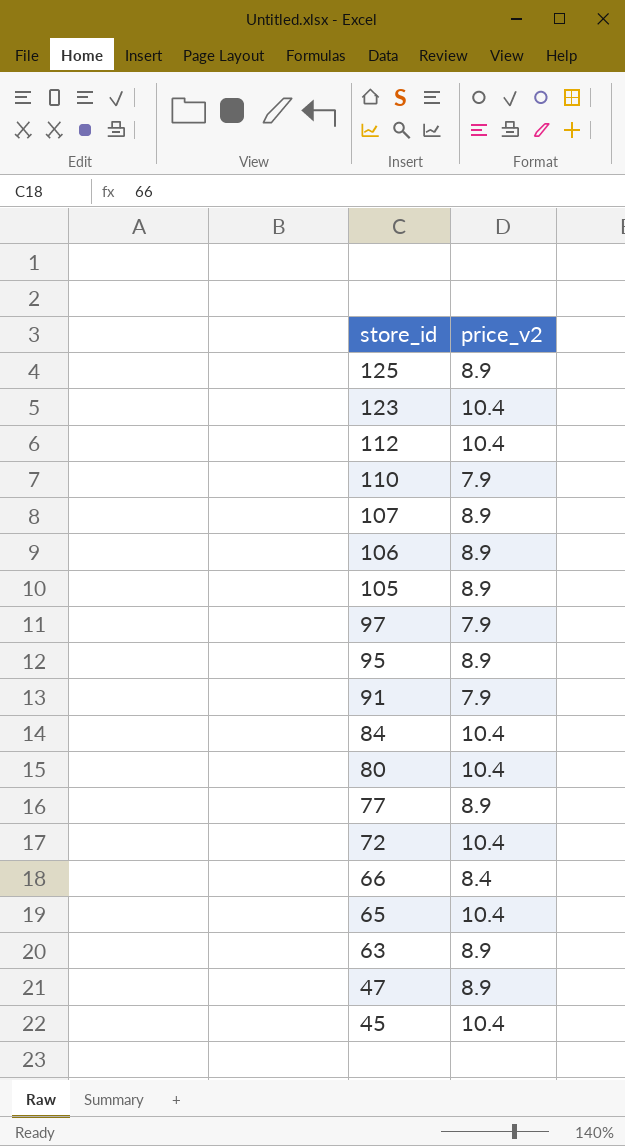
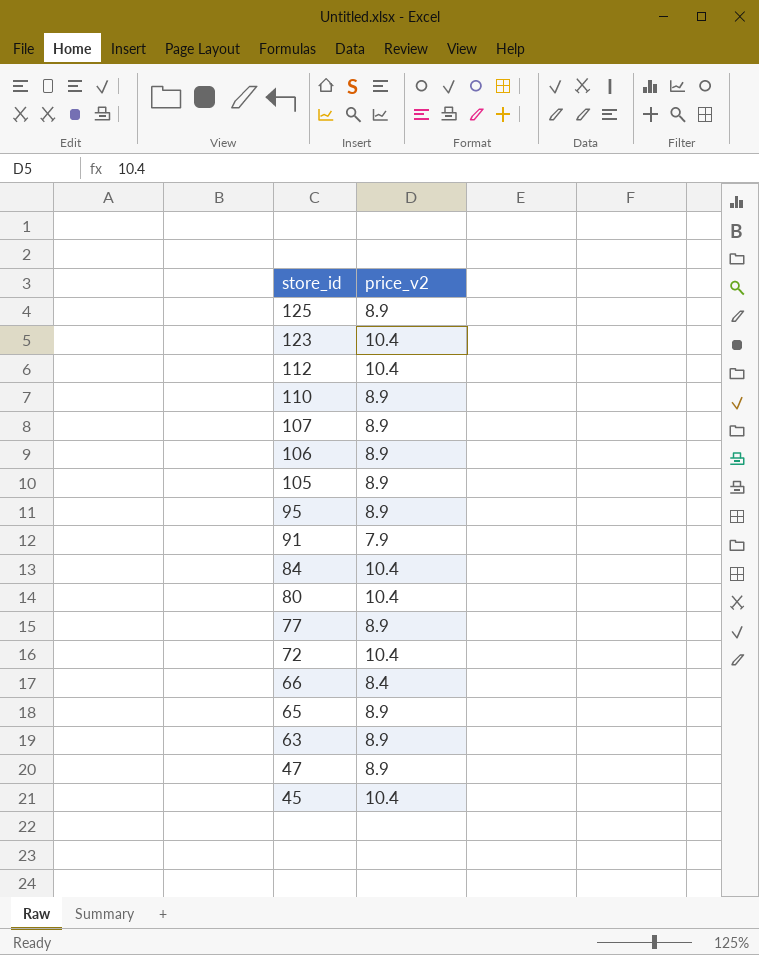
row 97: 7.9 -> none
110 | price_v2: 7.9 -> 8.9
65 | price_v2: 10.4 -> 8.9

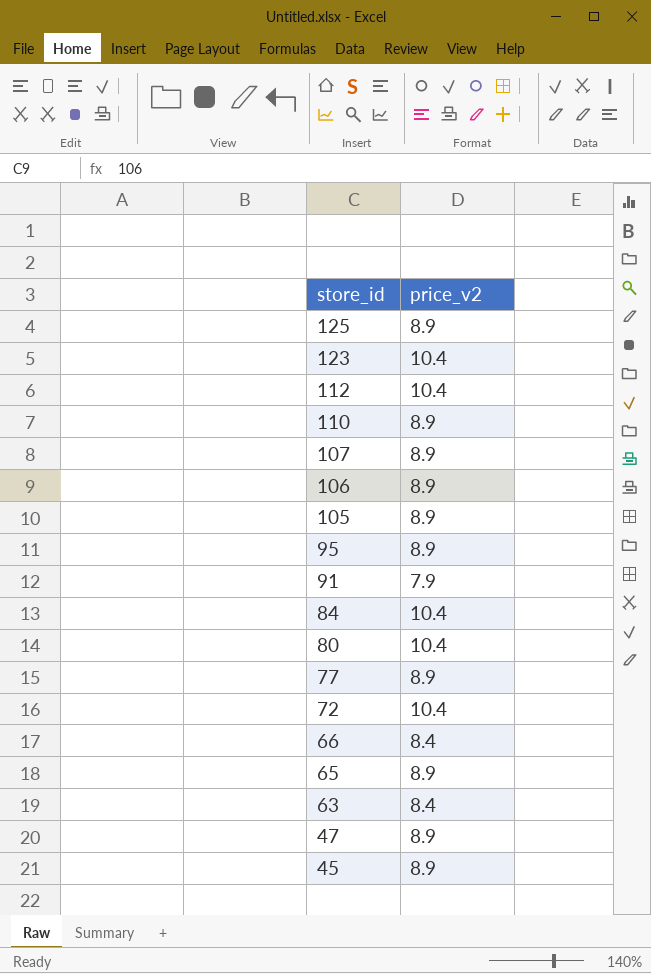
63 | price_v2: 8.9 -> 8.4
45 | price_v2: 10.4 -> 8.9

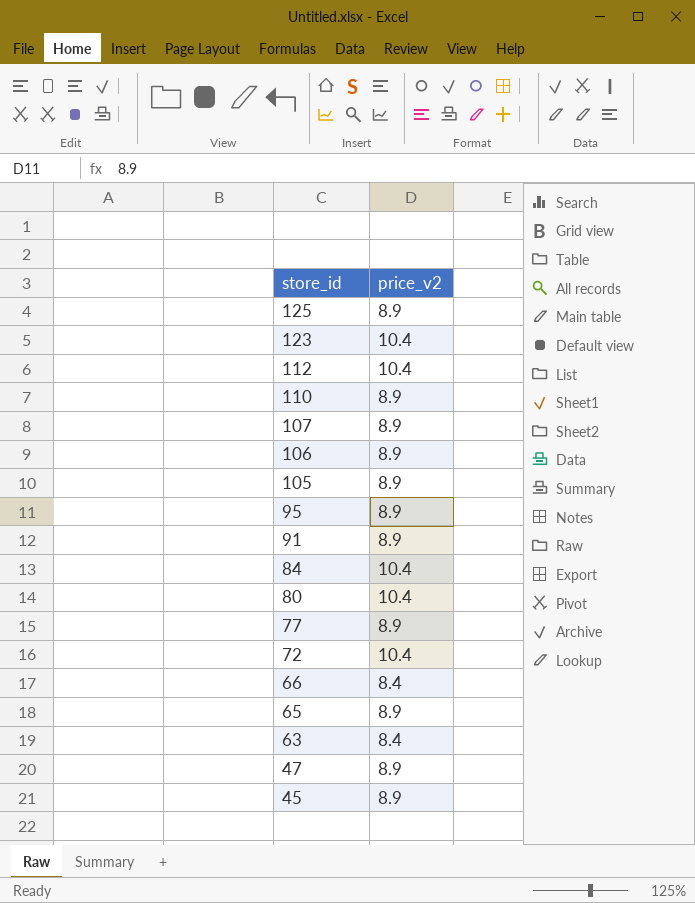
91 | price_v2: 7.9 -> 8.9

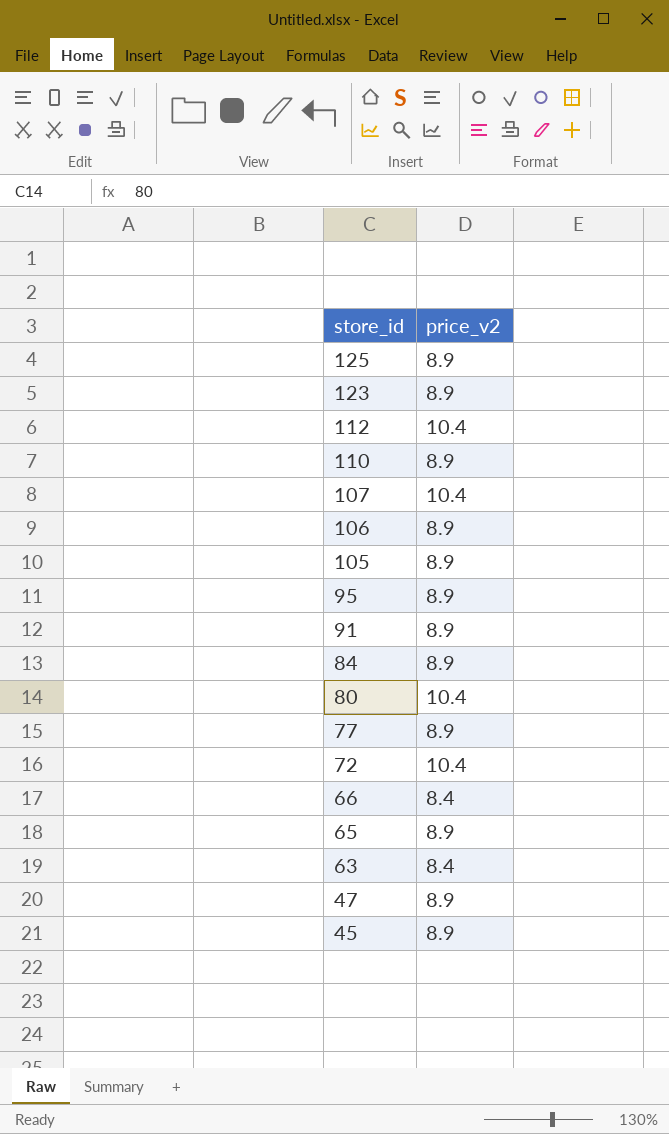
123 | price_v2: 10.4 -> 8.9
107 | price_v2: 8.9 -> 10.4
84 | price_v2: 10.4 -> 8.9

